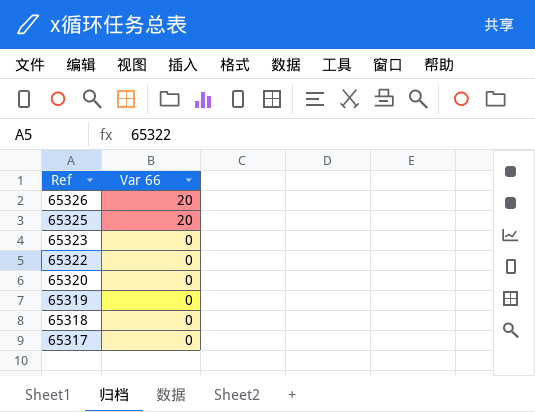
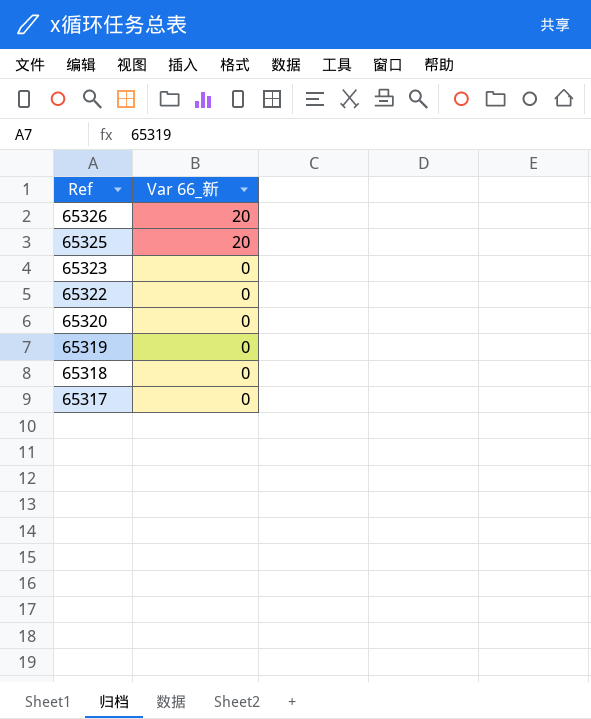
column name: Var 66 -> Var 66_新

